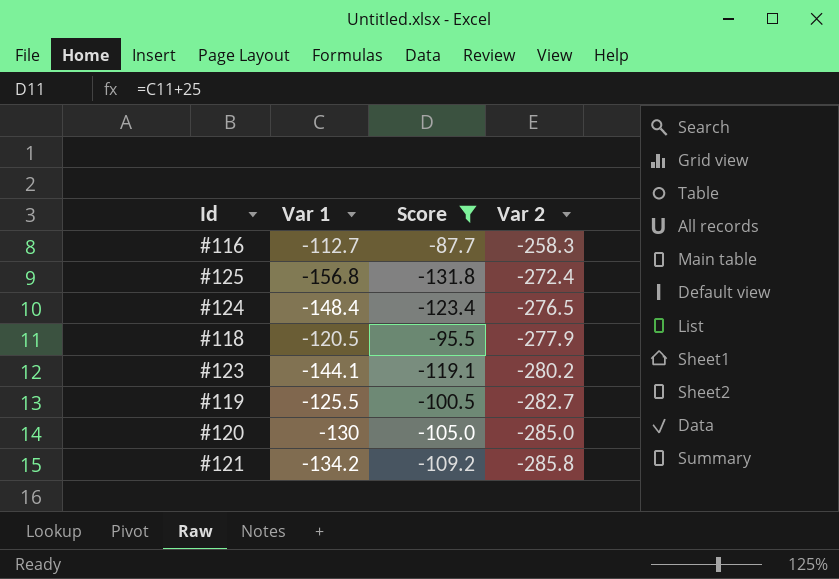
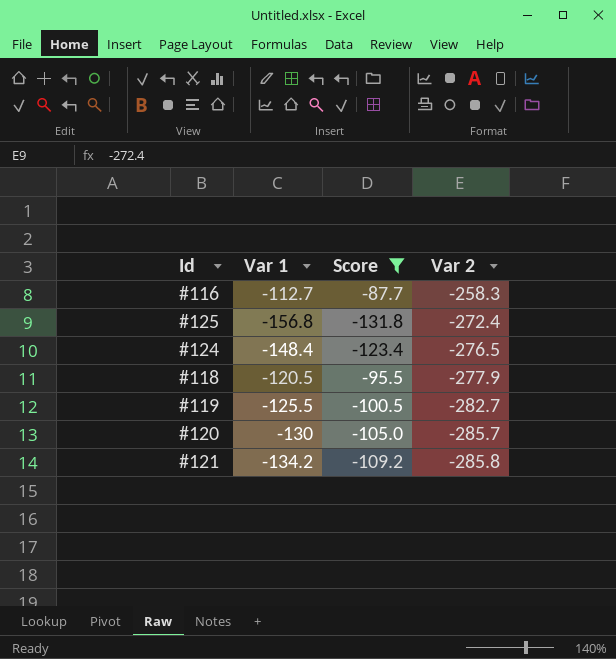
row #123: -144.1 | -119.1 | -280.2 -> none
#120 | Var 2: -285.0 -> -285.7

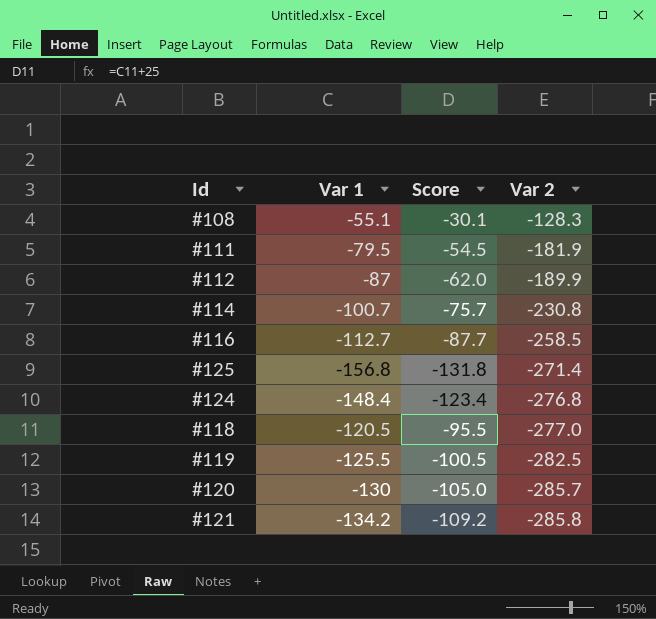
filter: Score <= -87.7 -> none
#116 | Var 2: -258.3 -> -258.5
#125 | Var 2: -272.4 -> -271.4
#124 | Var 2: -276.5 -> -276.8
#118 | Var 2: -277.9 -> -277.0
#119 | Var 2: -282.7 -> -282.5

